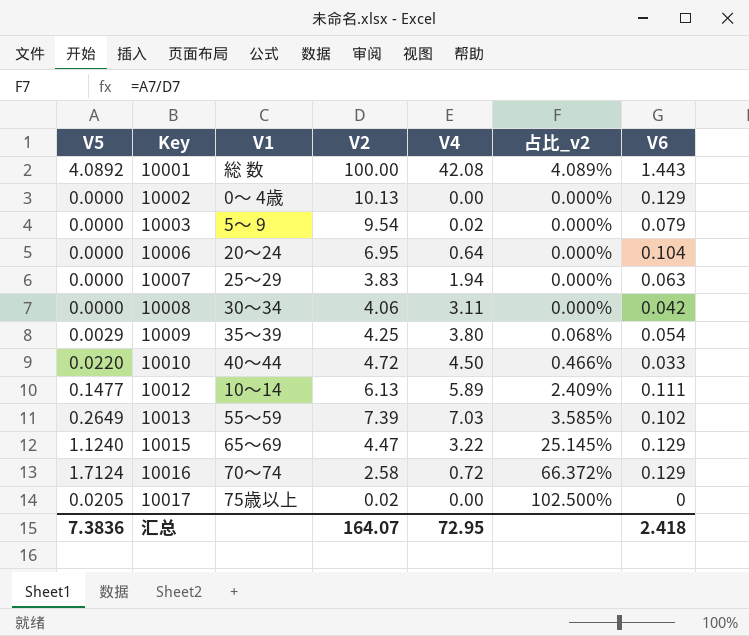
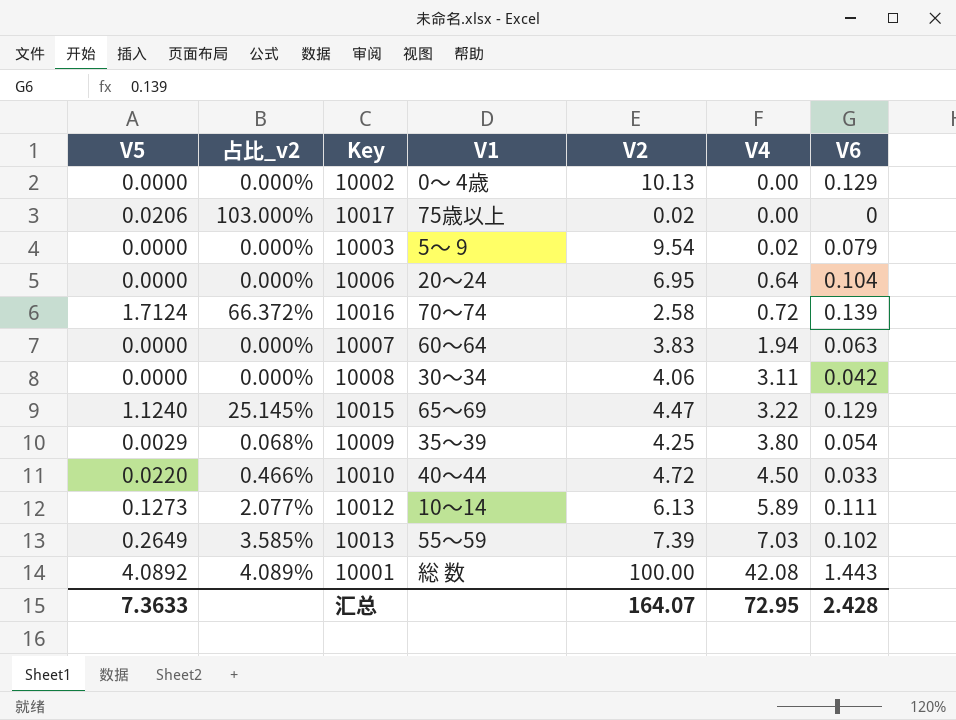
row order: Key ascending -> V4 ascending
column 占比_v2 | position: 6 -> 2
10017 | V5: 0.0205 -> 0.0206
10017 | 占比_v2: 102.500% -> 103.000%
10016 | V6: 0.129 -> 0.139
10007 | V1: 25～29 -> 60～64
10012 | V5: 0.1477 -> 0.1273
10012 | 占比_v2: 2.409% -> 2.077%
汇总 | V5: 7.3836 -> 7.3633
汇总 | V6: 2.418 -> 2.428

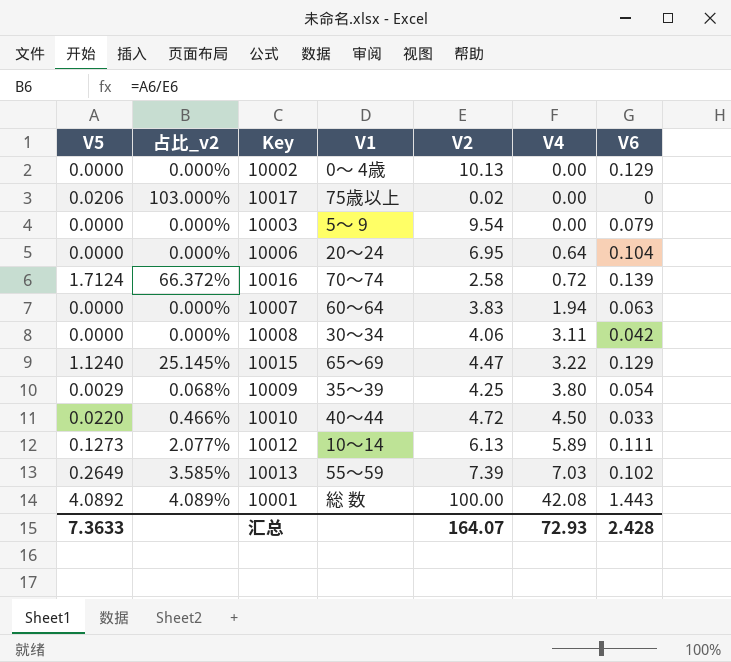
10003 | V4: 0.02 -> 0.00
汇总 | V4: 72.95 -> 72.93

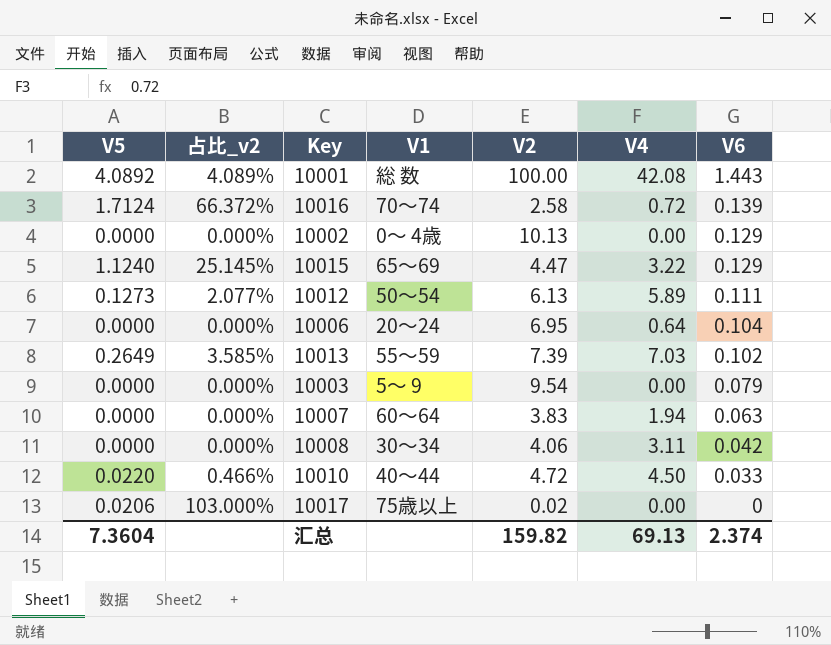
row order: V4 ascending -> V6 descending
row 10009: 0.0029 | 0.068% | 35～39 | 4.25 | 3.80 | 0.054 -> none
10012 | V1: 10～14 -> 50～54
汇总 | V5: 7.3633 -> 7.3604
汇总 | V2: 164.07 -> 159.82
汇总 | V4: 72.93 -> 69.13
汇总 | V6: 2.428 -> 2.374

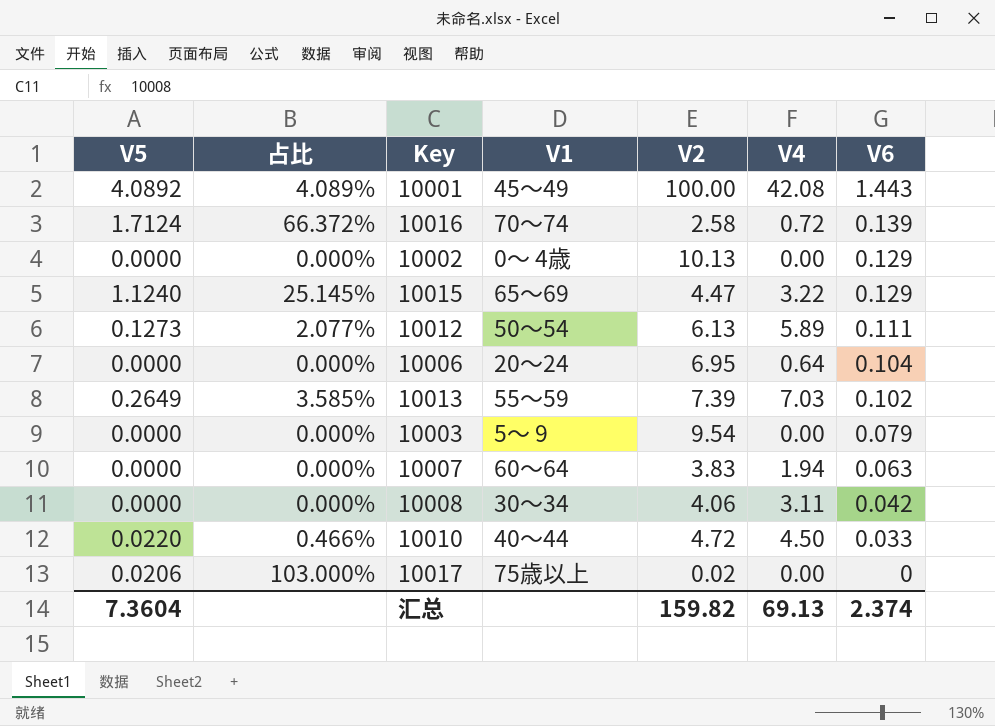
column name: 占比_v2 -> 占比
10001 | V1: 総 数 -> 45～49

